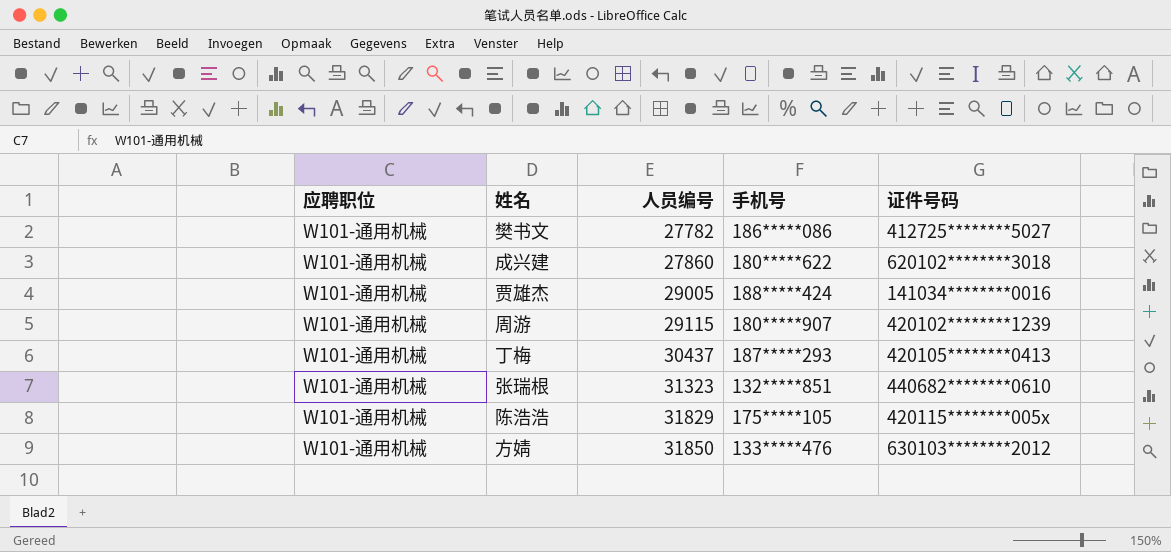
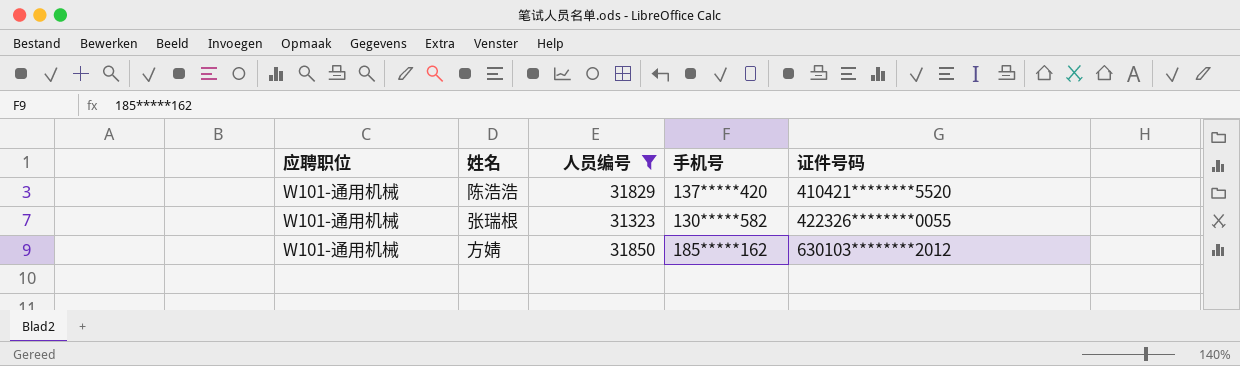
filter: none -> 人员编号 >= 31323
row order: 人员编号 ascending -> 证件号码 ascending
陈浩浩 | 手机号: 175*****105 -> 137*****420
陈浩浩 | 证件号码: 420115********005x -> 410421********5520
张瑞根 | 手机号: 132*****851 -> 130*****582
张瑞根 | 证件号码: 440682********0610 -> 422326********0055
方婧 | 手机号: 133*****476 -> 185*****162

